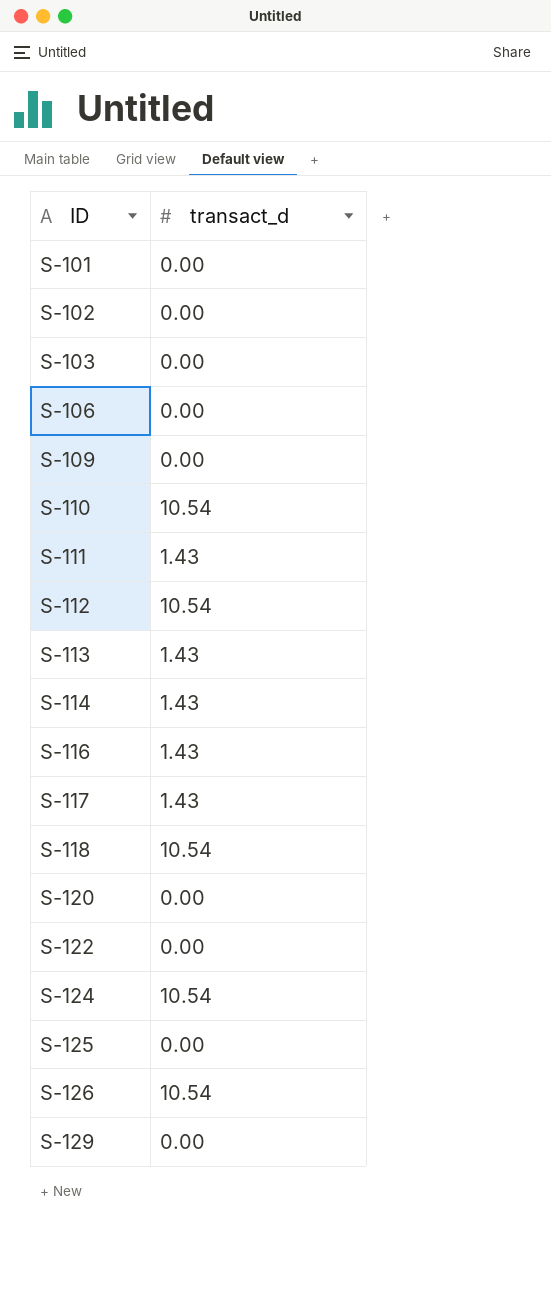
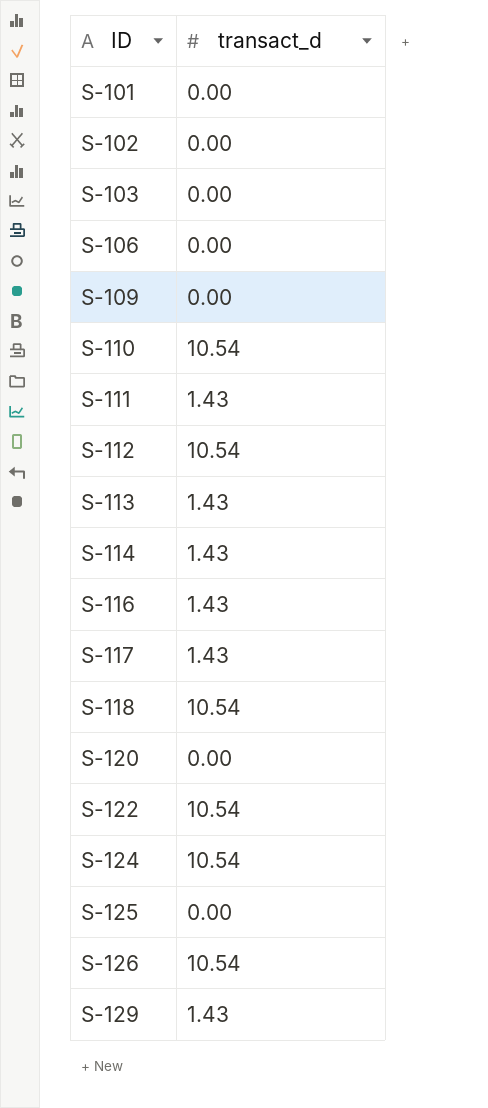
S-122 | transact_d: 0.00 -> 10.54
S-129 | transact_d: 0.00 -> 1.43

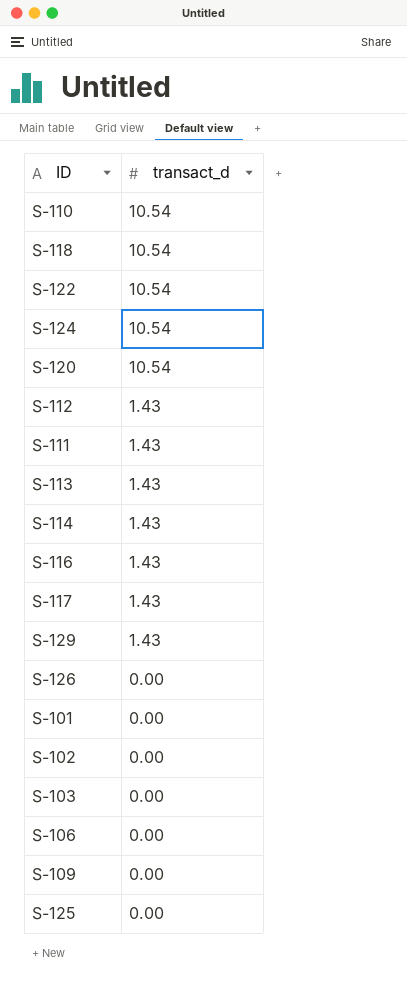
row order: ID ascending -> transact_d descending
S-120 | transact_d: 0.00 -> 10.54
S-112 | transact_d: 10.54 -> 1.43
S-126 | transact_d: 10.54 -> 0.00

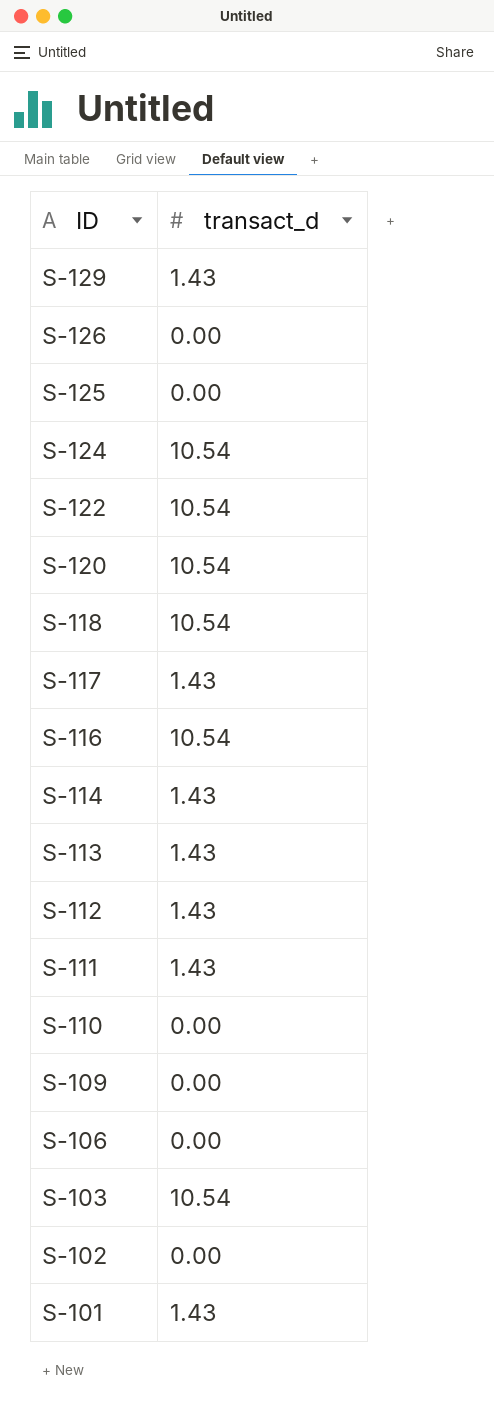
row order: transact_d descending -> ID descending
S-116 | transact_d: 1.43 -> 10.54
S-110 | transact_d: 10.54 -> 0.00
S-103 | transact_d: 0.00 -> 10.54
S-101 | transact_d: 0.00 -> 1.43

